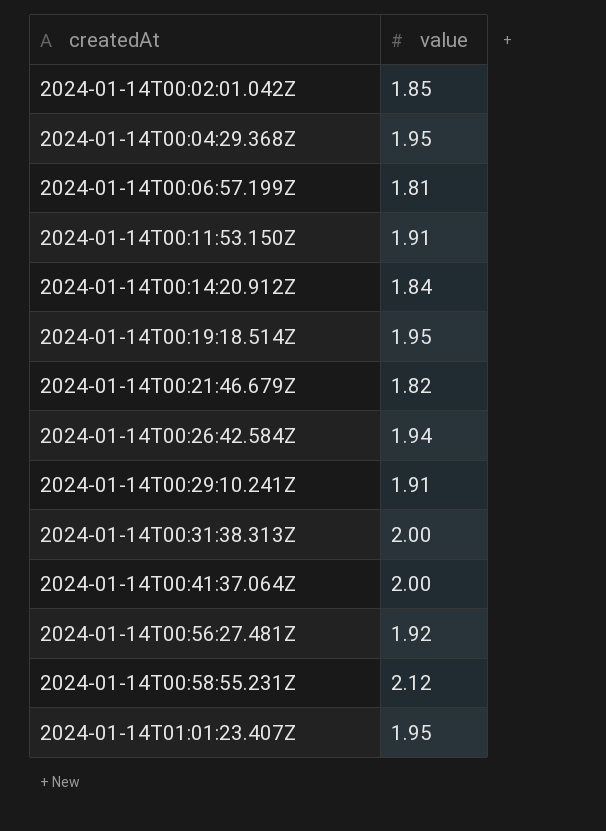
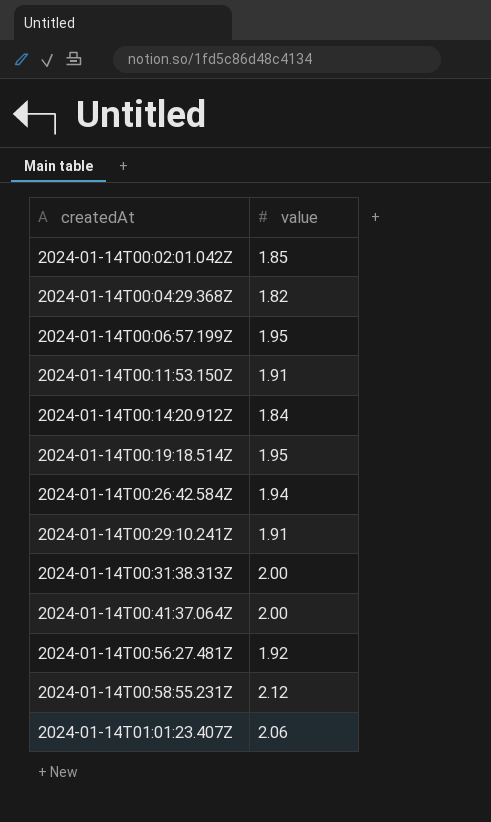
row 2024-01-14T00:21:46.679Z: 1.82 -> none
2024-01-14T00:04:29.368Z | value: 1.95 -> 1.82
2024-01-14T00:06:57.199Z | value: 1.81 -> 1.95
2024-01-14T01:01:23.407Z | value: 1.95 -> 2.06

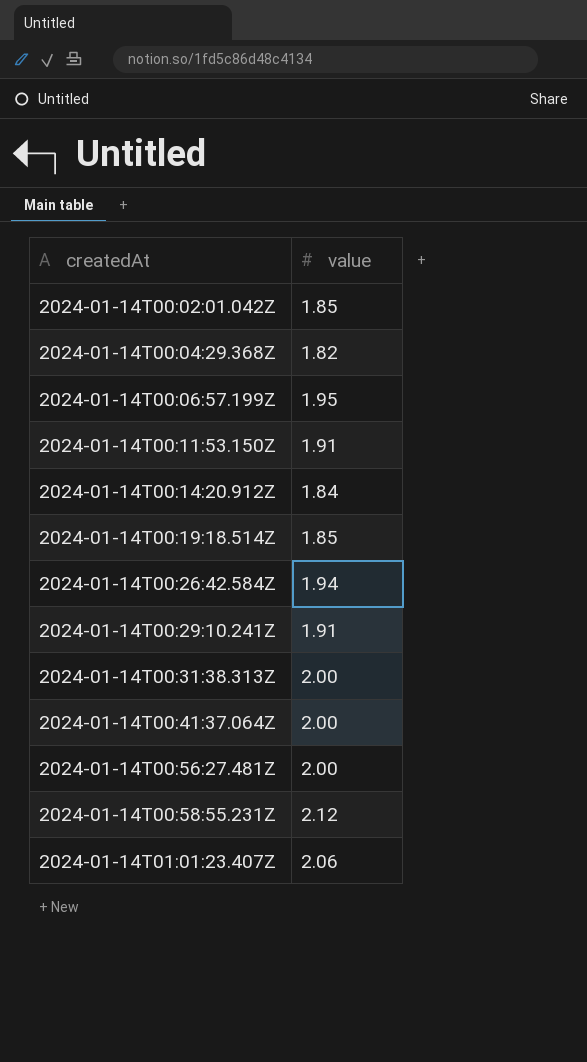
2024-01-14T00:19:18.514Z | value: 1.95 -> 1.85
2024-01-14T00:56:27.481Z | value: 1.92 -> 2.00

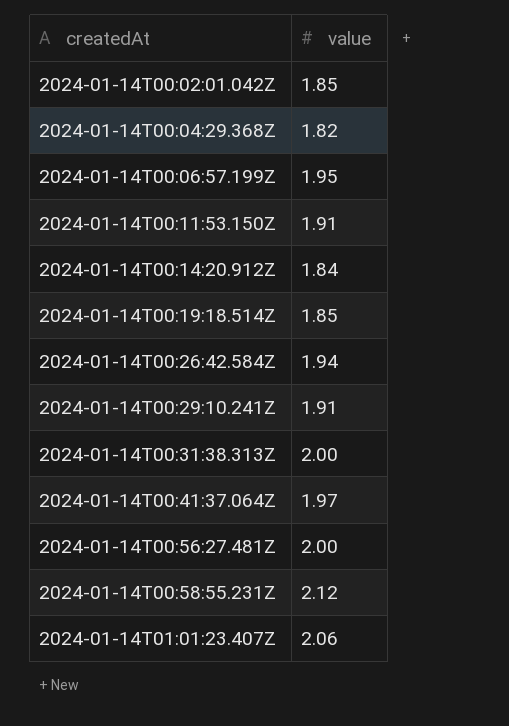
2024-01-14T00:41:37.064Z | value: 2.00 -> 1.97

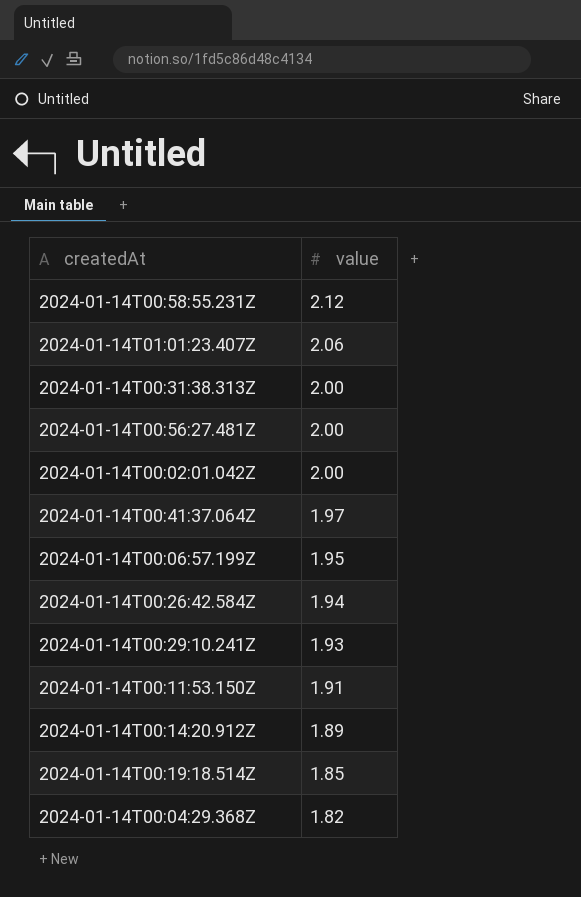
row order: createdAt ascending -> value descending
2024-01-14T00:02:01.042Z | value: 1.85 -> 2.00
2024-01-14T00:29:10.241Z | value: 1.91 -> 1.93
2024-01-14T00:14:20.912Z | value: 1.84 -> 1.89

